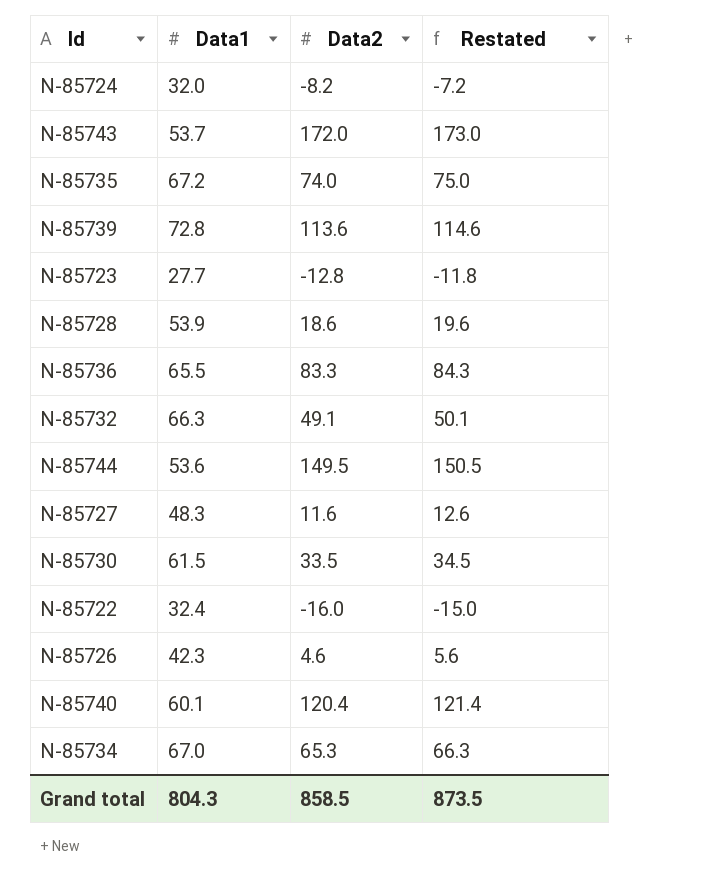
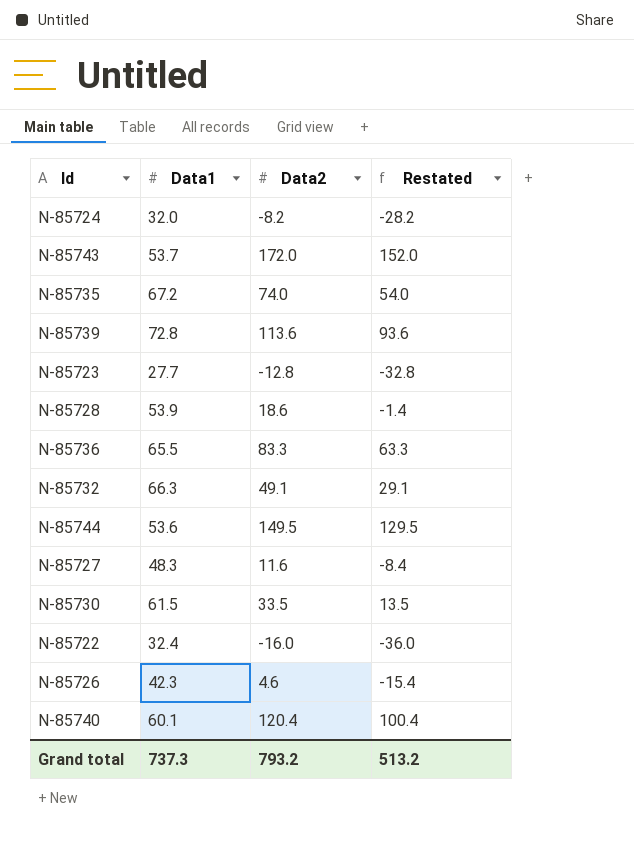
column Restated | formula: [Data2] + 1 -> [Data2] - 20
row N-85734: 67.0 | 65.3 | 66.3 -> none
Grand total | Data1: 804.3 -> 737.3
Grand total | Data2: 858.5 -> 793.2
Grand total | Restated: 873.5 -> 513.2

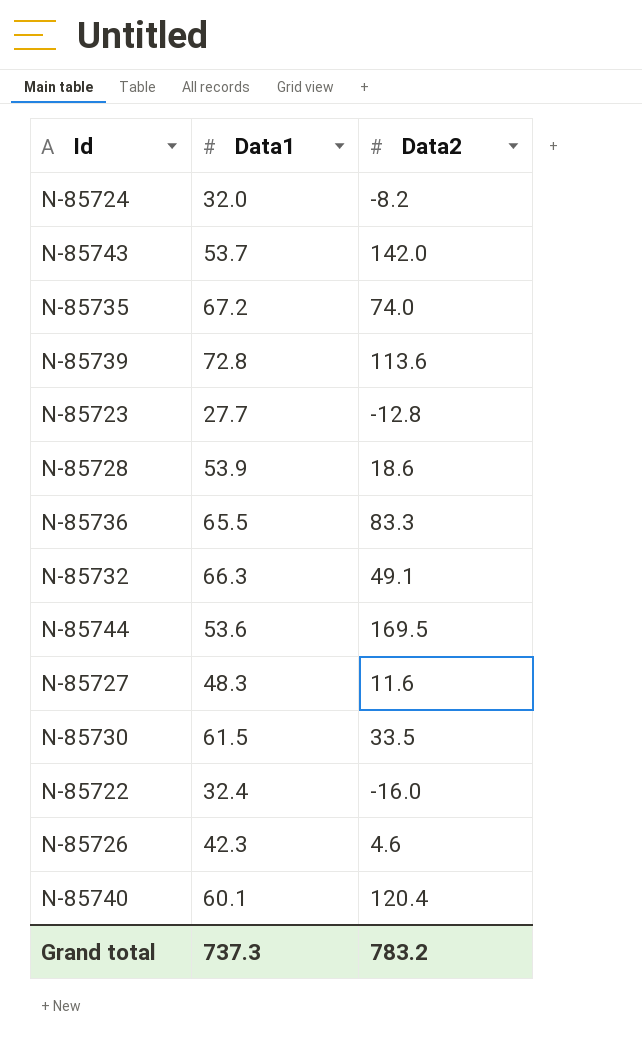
column Restated | formula: [Data2] - 20 -> none
N-85743 | Data2: 172.0 -> 142.0
N-85744 | Data2: 149.5 -> 169.5
Grand total | Data2: 793.2 -> 783.2

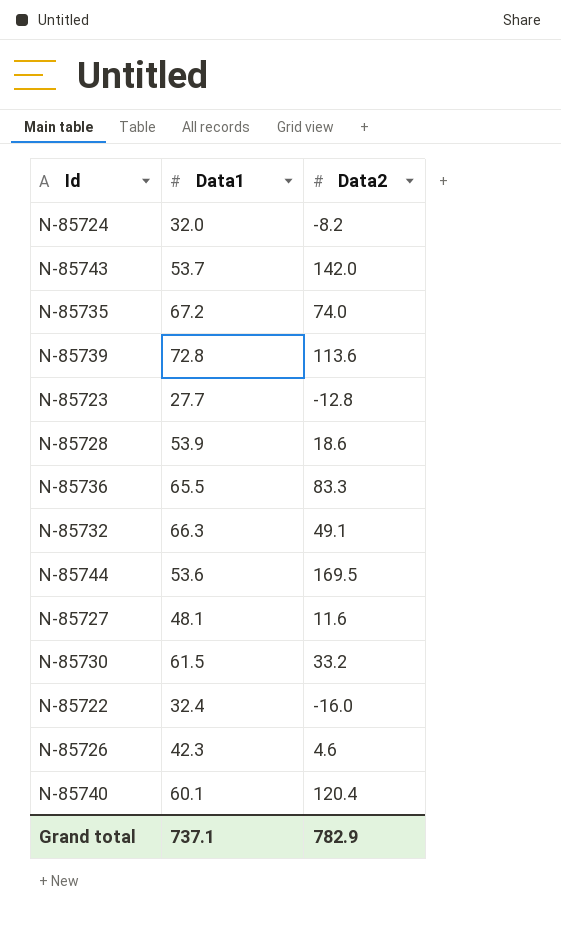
N-85727 | Data1: 48.3 -> 48.1
N-85730 | Data2: 33.5 -> 33.2
Grand total | Data1: 737.3 -> 737.1
Grand total | Data2: 783.2 -> 782.9

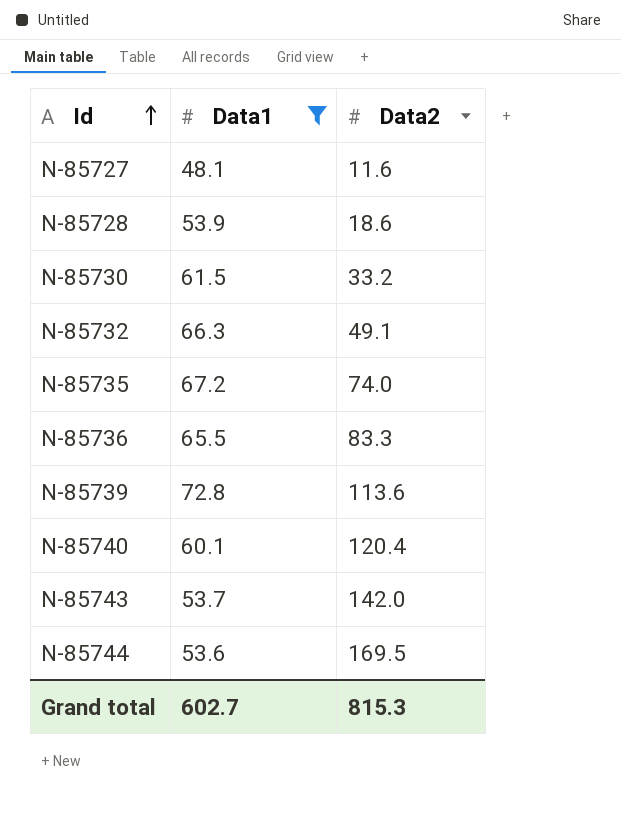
filter: none -> Data1 >= 48.1
row order: none -> Id ascending
Grand total | Data1: 737.1 -> 602.7
Grand total | Data2: 782.9 -> 815.3

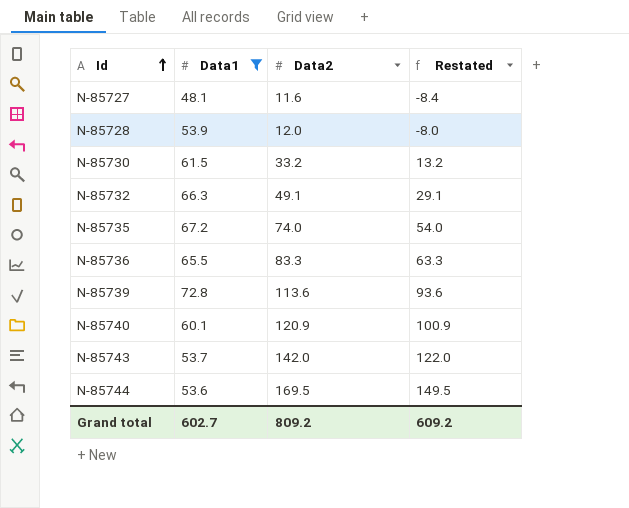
column Restated | formula: none -> [Data2] - 20
N-85728 | Data2: 18.6 -> 12.0
N-85740 | Data2: 120.4 -> 120.9
Grand total | Data2: 815.3 -> 809.2

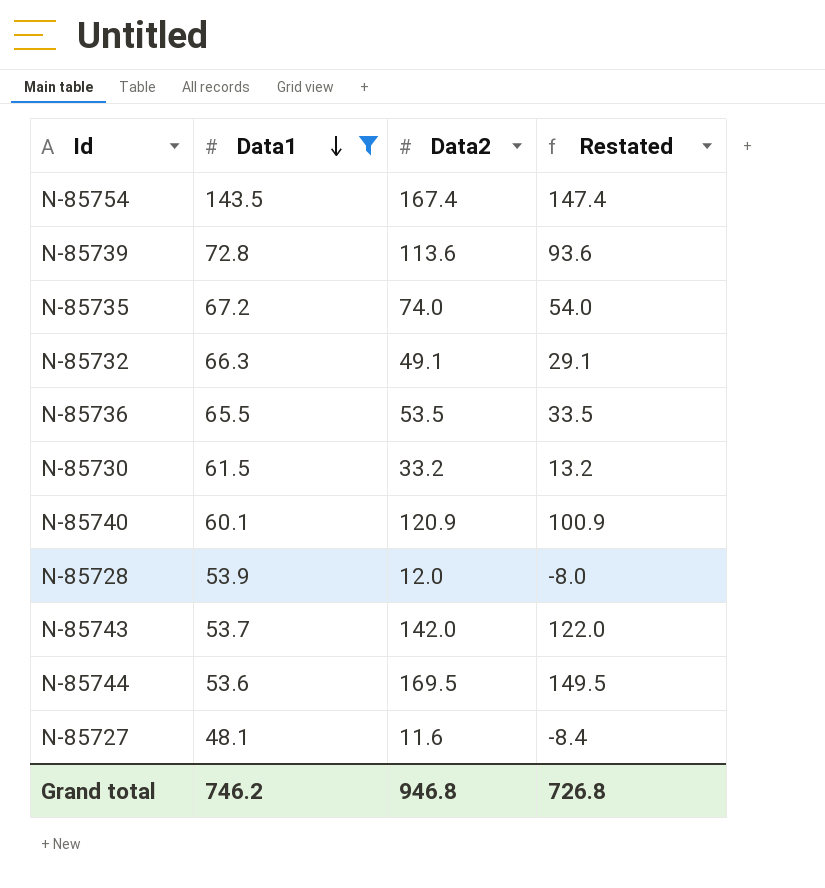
row order: Id ascending -> Data1 descending
row N-85754: none -> 143.5 | 167.4 | 147.4
N-85736 | Data2: 83.3 -> 53.5
N-85736 | Restated: 63.3 -> 33.5
Grand total | Data1: 602.7 -> 746.2
Grand total | Data2: 809.2 -> 946.8
Grand total | Restated: 609.2 -> 726.8

